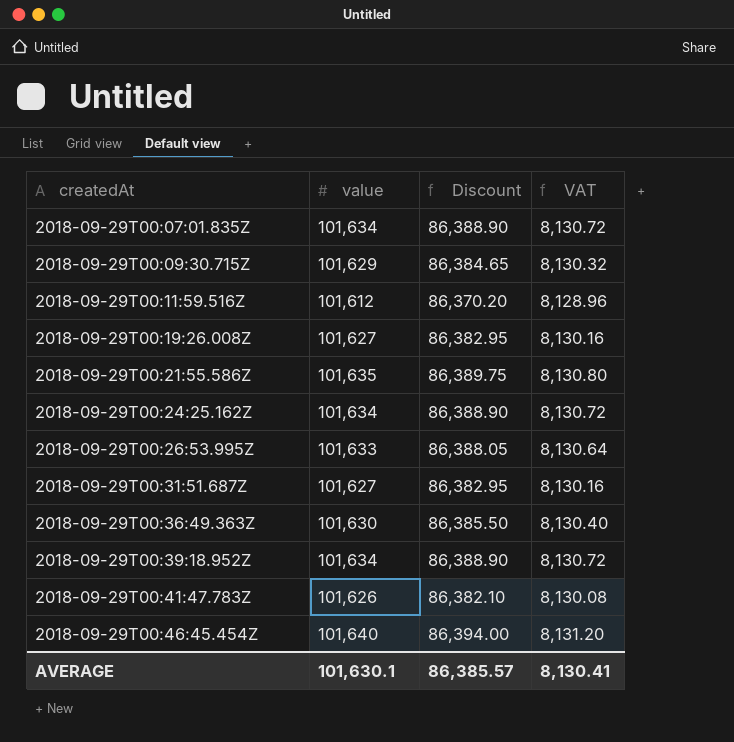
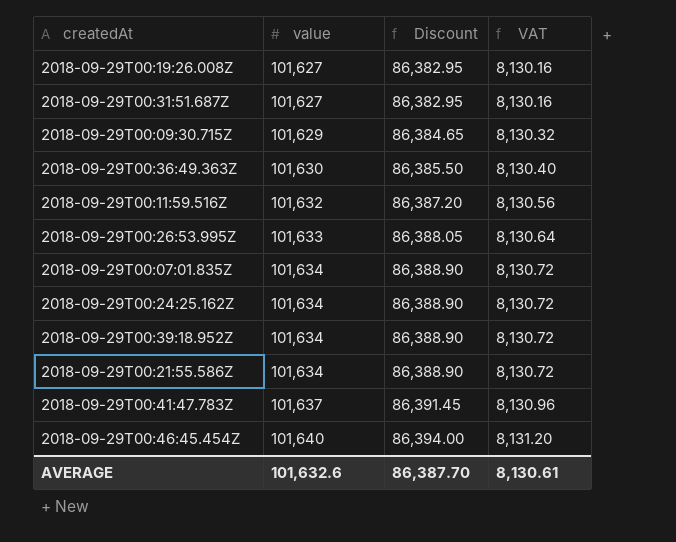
row order: createdAt ascending -> value ascending
2018-09-29T00:11:59.516Z | value: 101,612 -> 101,632
2018-09-29T00:11:59.516Z | Discount: 86,370.20 -> 86,387.20
2018-09-29T00:11:59.516Z | VAT: 8,128.96 -> 8,130.56
2018-09-29T00:21:55.586Z | value: 101,635 -> 101,634
2018-09-29T00:21:55.586Z | Discount: 86,389.75 -> 86,388.90
2018-09-29T00:21:55.586Z | VAT: 8,130.80 -> 8,130.72
2018-09-29T00:41:47.783Z | value: 101,626 -> 101,637
2018-09-29T00:41:47.783Z | Discount: 86,382.10 -> 86,391.45
2018-09-29T00:41:47.783Z | VAT: 8,130.08 -> 8,130.96
AVERAGE | value: 101,630.1 -> 101,632.6
AVERAGE | Discount: 86,385.57 -> 86,387.70
AVERAGE | VAT: 8,130.41 -> 8,130.61

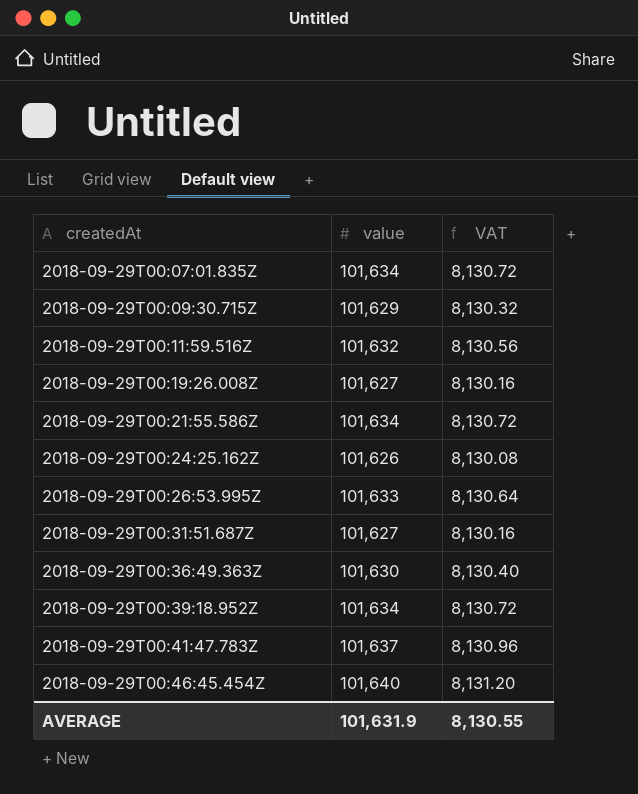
row order: value ascending -> createdAt ascending
column Discount | formula: [value] * 0.85 -> none
2018-09-29T00:24:25.162Z | value: 101,634 -> 101,626
2018-09-29T00:24:25.162Z | VAT: 8,130.72 -> 8,130.08
AVERAGE | value: 101,632.6 -> 101,631.9
AVERAGE | VAT: 8,130.61 -> 8,130.55

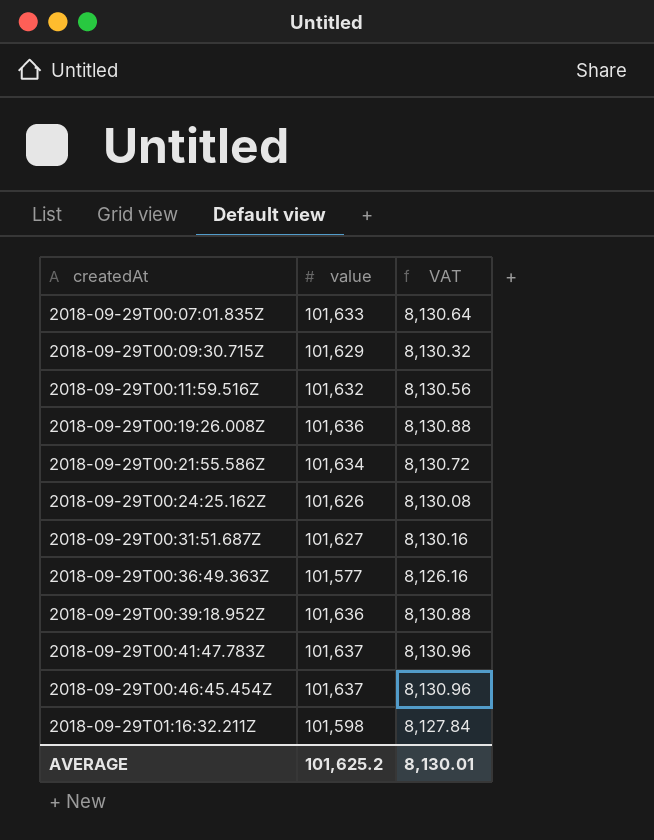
row 2018-09-29T00:26:53.995Z: 101,633 | 8,130.64 -> none
2018-09-29T00:07:01.835Z | value: 101,634 -> 101,633
2018-09-29T00:07:01.835Z | VAT: 8,130.72 -> 8,130.64
2018-09-29T00:19:26.008Z | value: 101,627 -> 101,636
2018-09-29T00:19:26.008Z | VAT: 8,130.16 -> 8,130.88
2018-09-29T00:36:49.363Z | value: 101,630 -> 101,577
2018-09-29T00:36:49.363Z | VAT: 8,130.40 -> 8,126.16
2018-09-29T00:39:18.952Z | value: 101,634 -> 101,636
2018-09-29T00:39:18.952Z | VAT: 8,130.72 -> 8,130.88
2018-09-29T00:46:45.454Z | value: 101,640 -> 101,637
2018-09-29T00:46:45.454Z | VAT: 8,131.20 -> 8,130.96
row 2018-09-29T01:16:32.211Z: none -> 101,598 | 8,127.84
AVERAGE | value: 101,631.9 -> 101,625.2
AVERAGE | VAT: 8,130.55 -> 8,130.01

